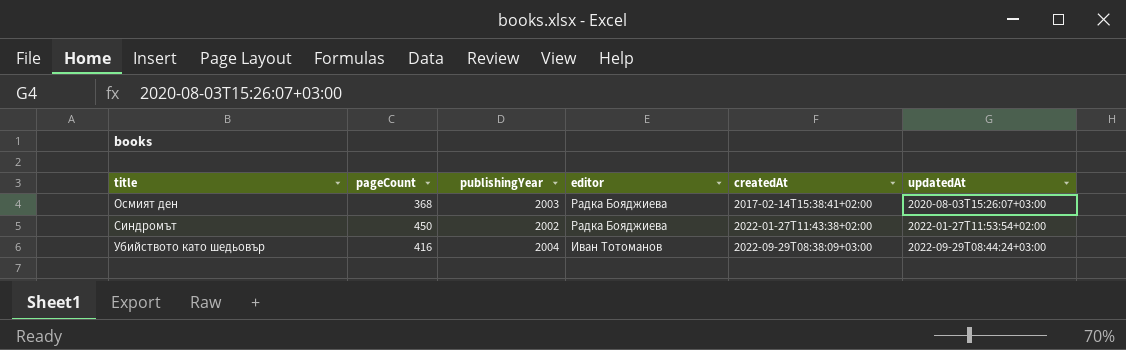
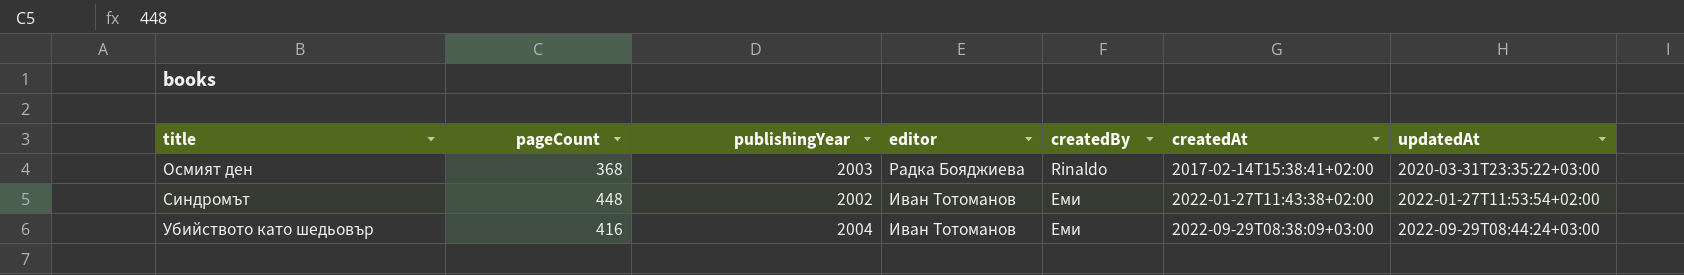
column createdBy | position: none -> 5
Осмият ден | updatedAt: 2020-08-03T15:26:07+03:00 -> 2020-03-31T23:35:22+03:00
Синдромът | pageCount: 450 -> 448
Синдромът | editor: Радка Бояджиева -> Иван Тотоманов

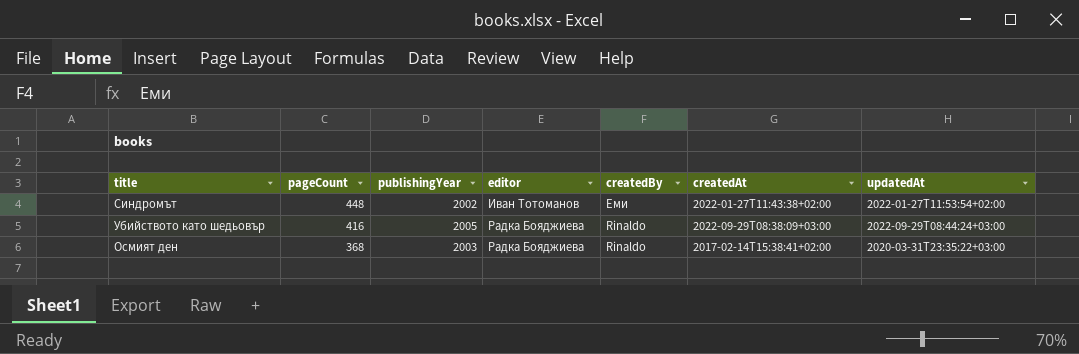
row order: title ascending -> pageCount descending
Убийството като шедьовър | publishingYear: 2004 -> 2005
Убийството като шедьовър | editor: Иван Тотоманов -> Радка Бояджиева
Убийството като шедьовър | createdBy: Еми -> Rinaldo

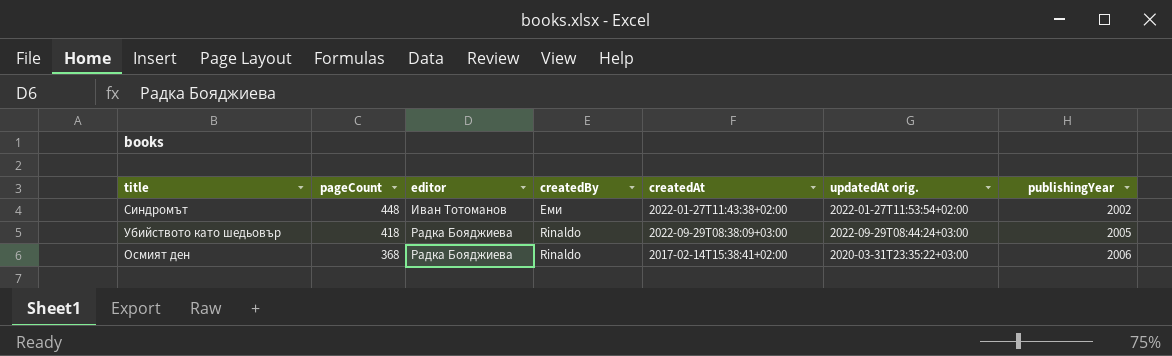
column name: updatedAt -> updatedAt orig.
column publishingYear | position: 3 -> 7
Убийството като шедьовър | pageCount: 416 -> 418
Осмият ден | publishingYear: 2003 -> 2006

